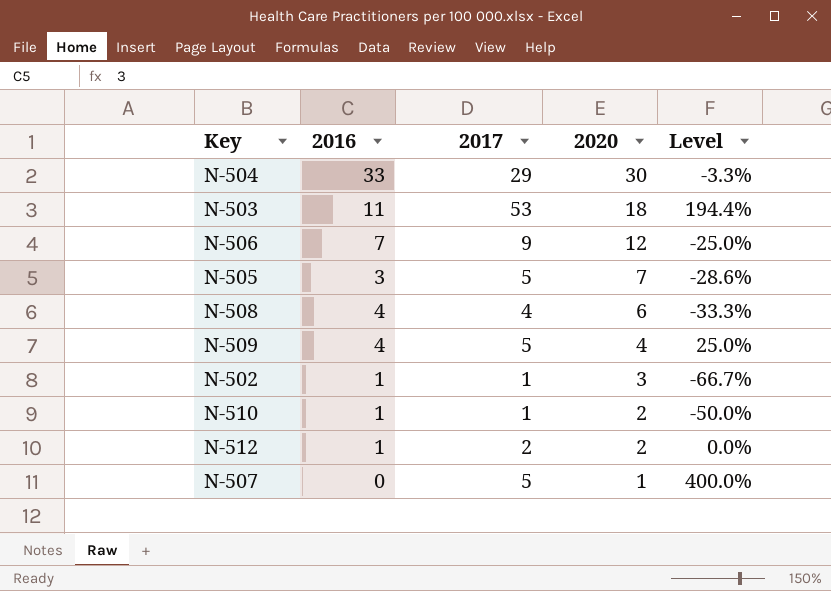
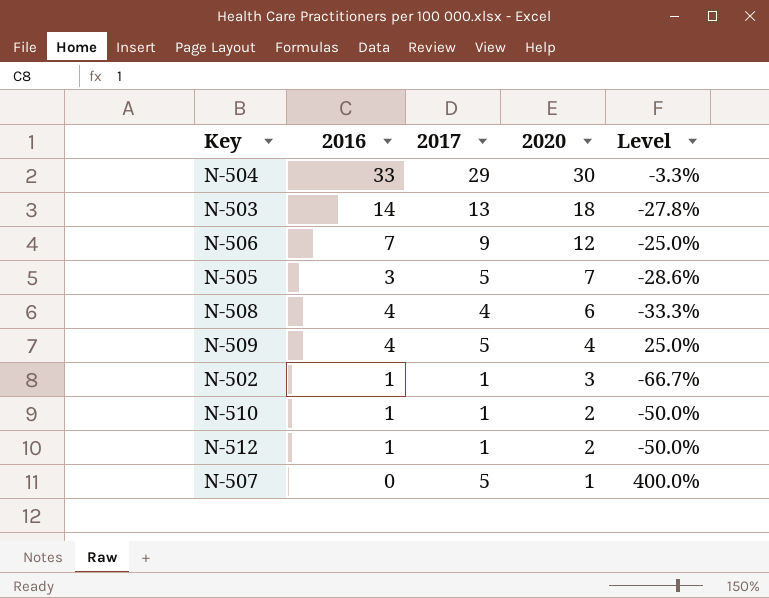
N-503 | 2016: 11 -> 14
N-503 | 2017: 53 -> 13
N-503 | Level: 194.4% -> -27.8%
N-512 | 2017: 2 -> 1
N-512 | Level: 0.0% -> -50.0%

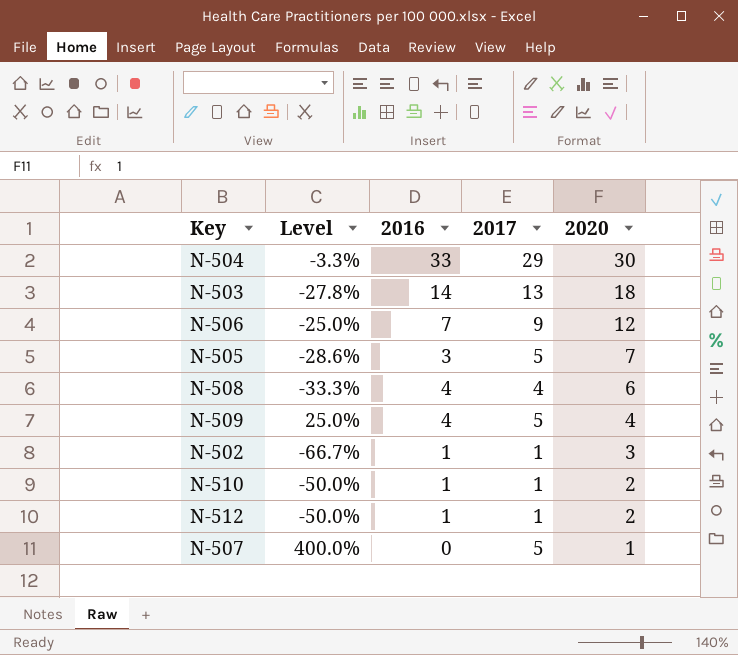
column Level | position: 5 -> 2

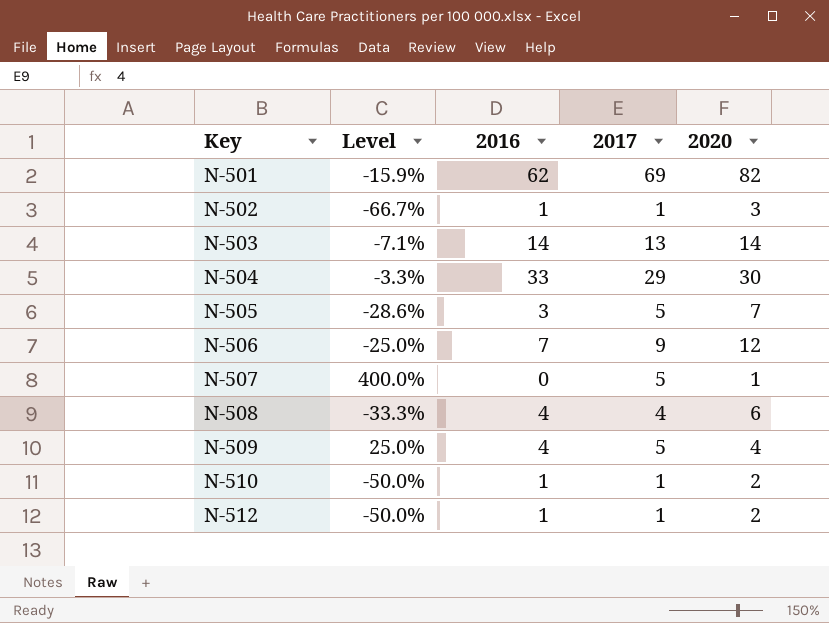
row order: 2020 descending -> Key ascending
row N-501: none -> -15.9% | 62 | 69 | 82
N-503 | Level: -27.8% -> -7.1%
N-503 | 2020: 18 -> 14

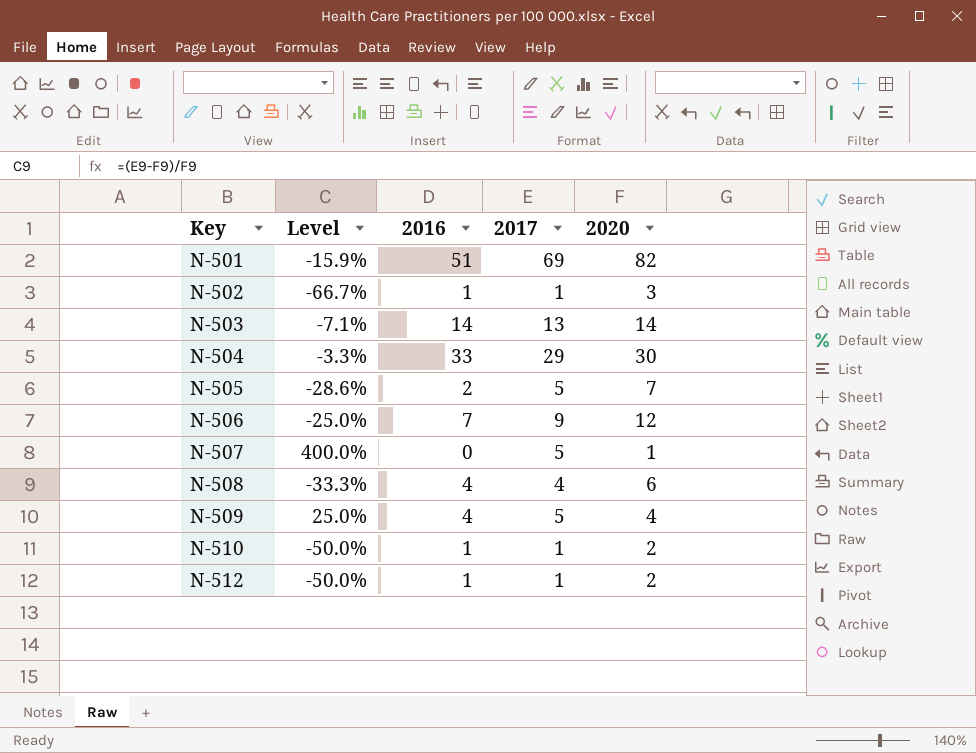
N-501 | 2016: 62 -> 51
N-505 | 2016: 3 -> 2

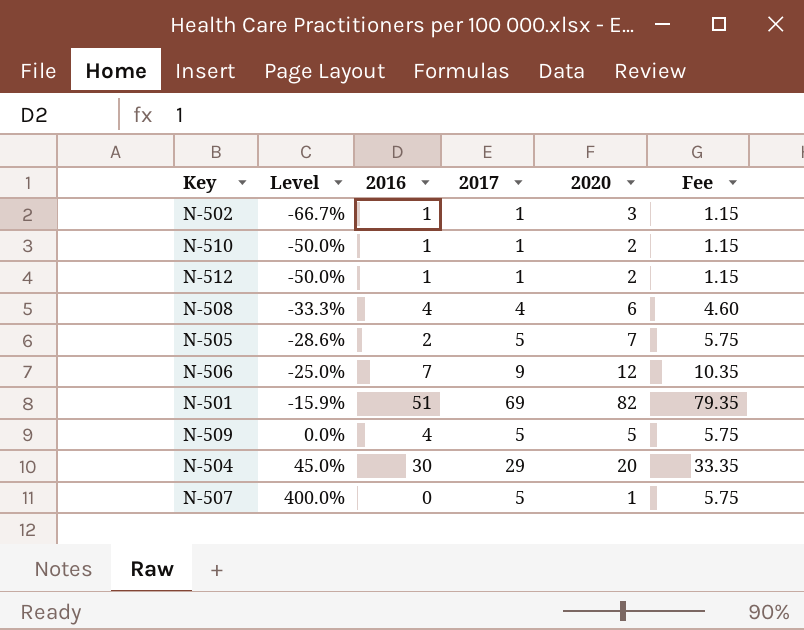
row order: Key ascending -> Level ascending
column Fee | formula: none -> [2017] * 1.15
row N-503: -7.1% | 14 | 13 | 14 -> none
N-509 | Level: 25.0% -> 0.0%
N-509 | 2020: 4 -> 5
N-504 | Level: -3.3% -> 45.0%
N-504 | 2016: 33 -> 30
N-504 | 2020: 30 -> 20

